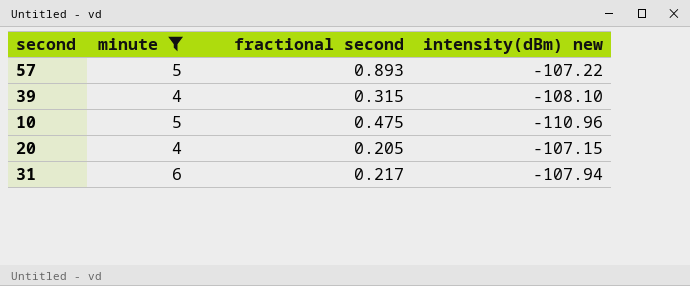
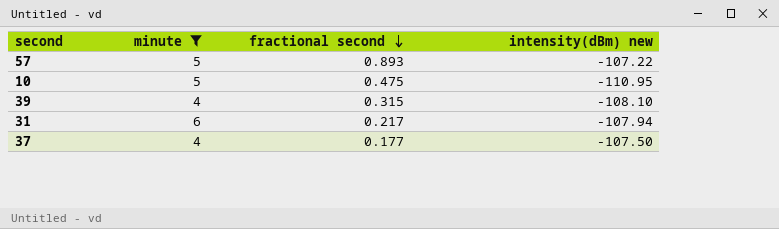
row order: none -> fractional second descending
row 20: 4 | 0.205 | -107.15 -> none
10 | intensity(dBm) new: -110.96 -> -110.95
row 37: none -> 4 | 0.177 | -107.50

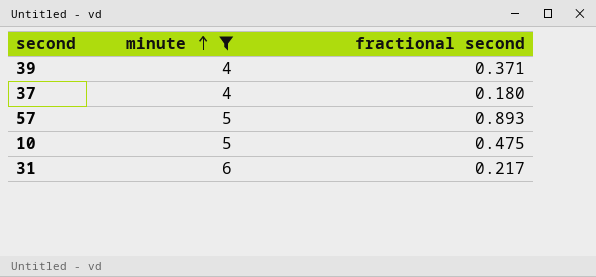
row order: fractional second descending -> minute ascending
column intensity(dBm) new | position: 4 -> none
39 | fractional second: 0.315 -> 0.371
37 | fractional second: 0.177 -> 0.180

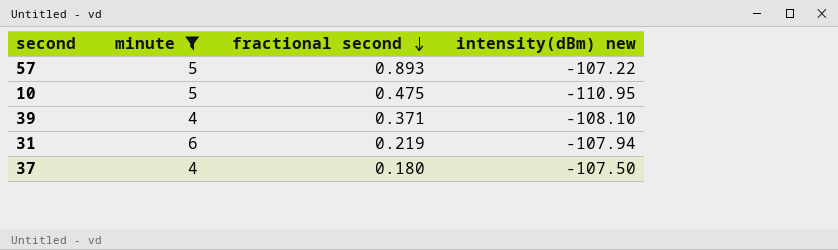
row order: minute ascending -> fractional second descending
column intensity(dBm) new | position: none -> 4
31 | fractional second: 0.217 -> 0.219

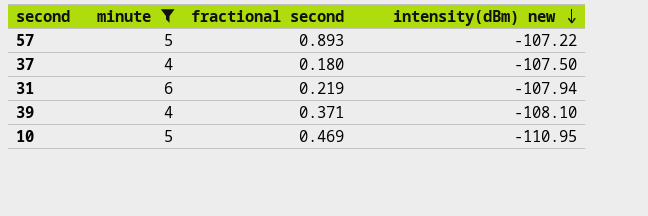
row order: fractional second descending -> intensity(dBm) new descending
10 | fractional second: 0.475 -> 0.469

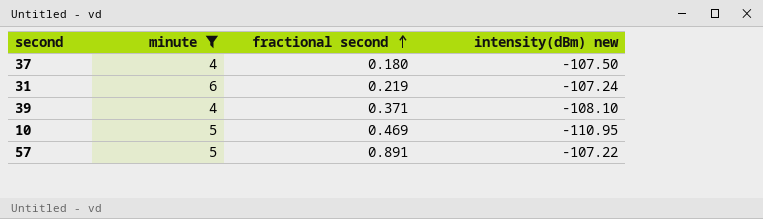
row order: intensity(dBm) new descending -> fractional second ascending
31 | intensity(dBm) new: -107.94 -> -107.24
57 | fractional second: 0.893 -> 0.891

